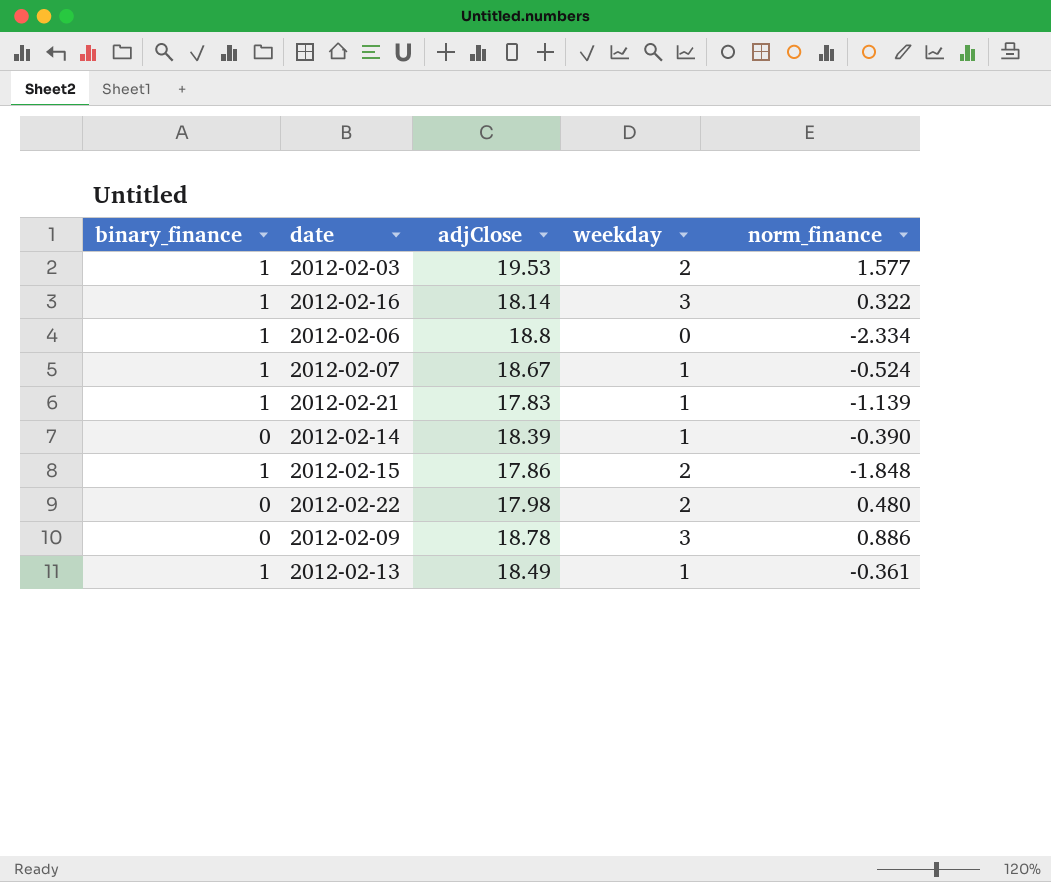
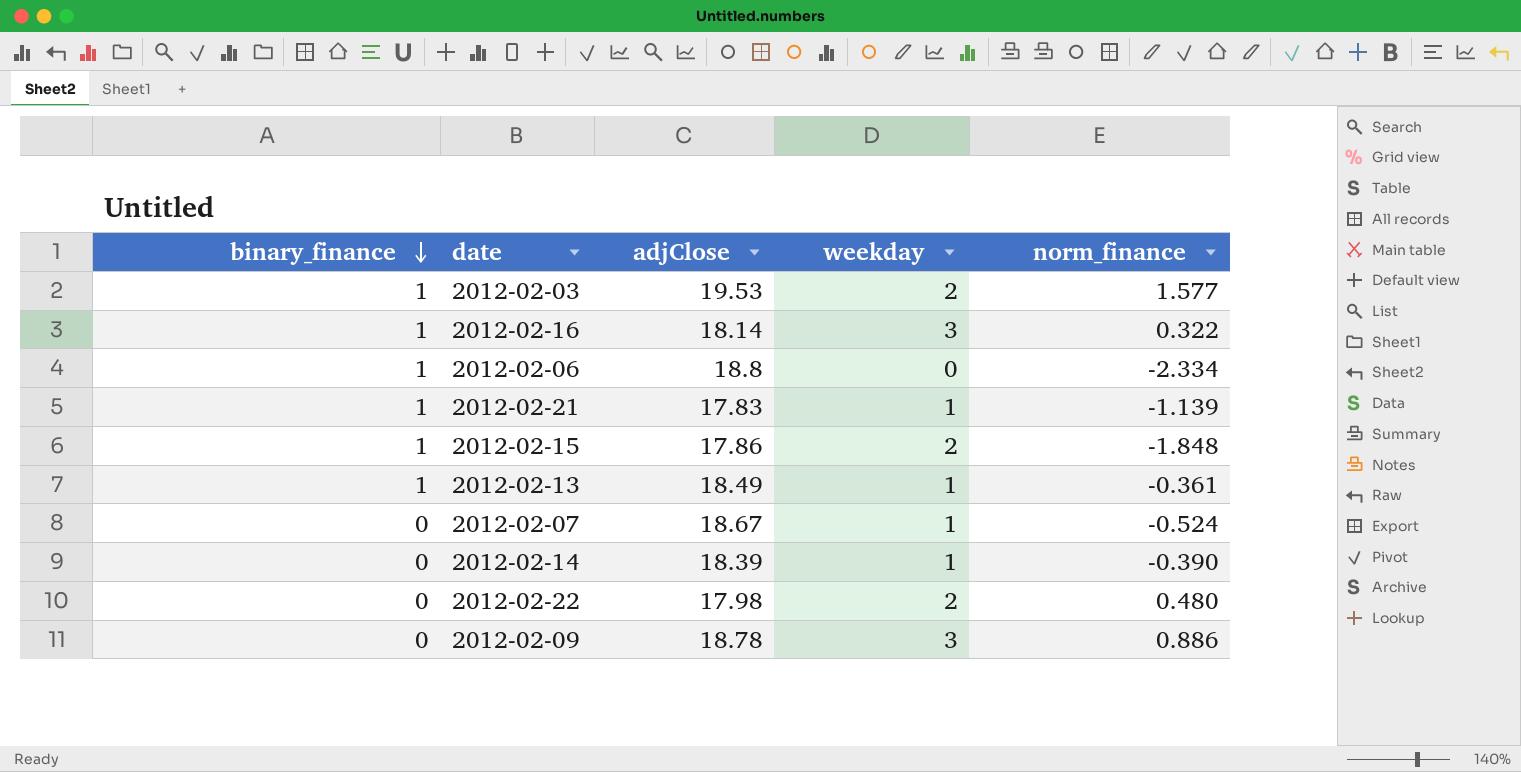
row order: none -> binary_finance descending
2012-02-07 | binary_finance: 1 -> 0

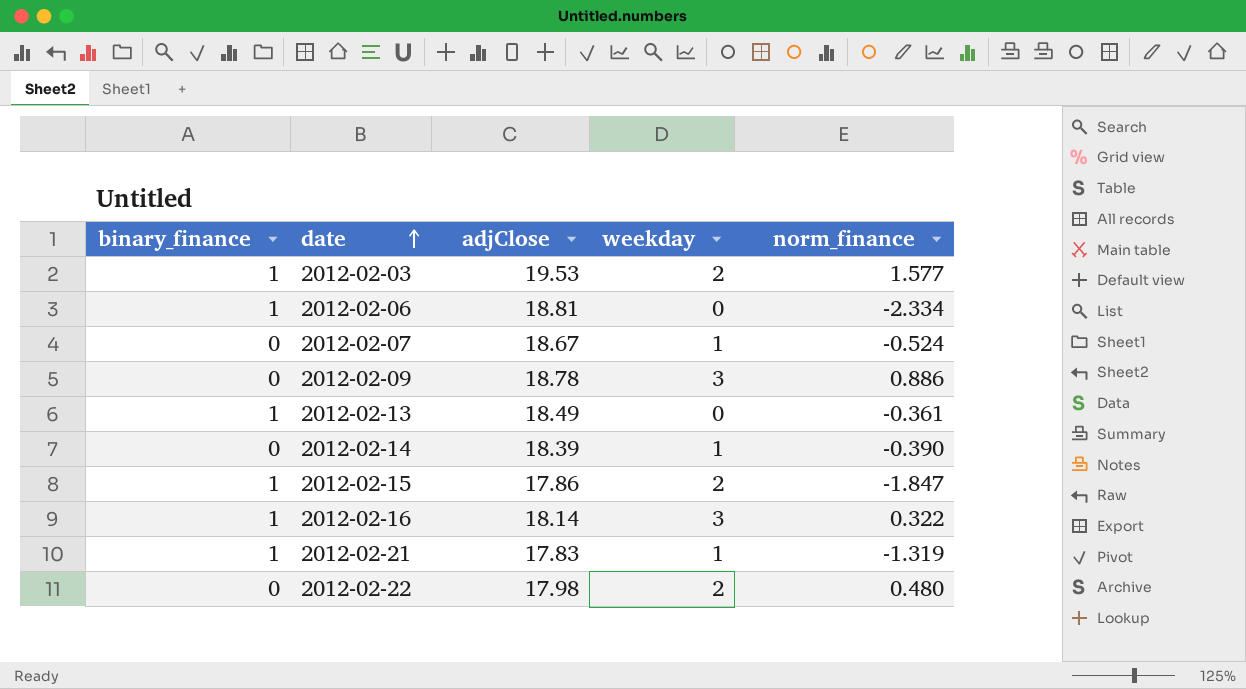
row order: binary_finance descending -> date ascending
2012-02-06 | adjClose: 18.8 -> 18.81
2012-02-13 | weekday: 1 -> 0
2012-02-15 | norm_finance: -1.848 -> -1.847
2012-02-21 | norm_finance: -1.139 -> -1.319

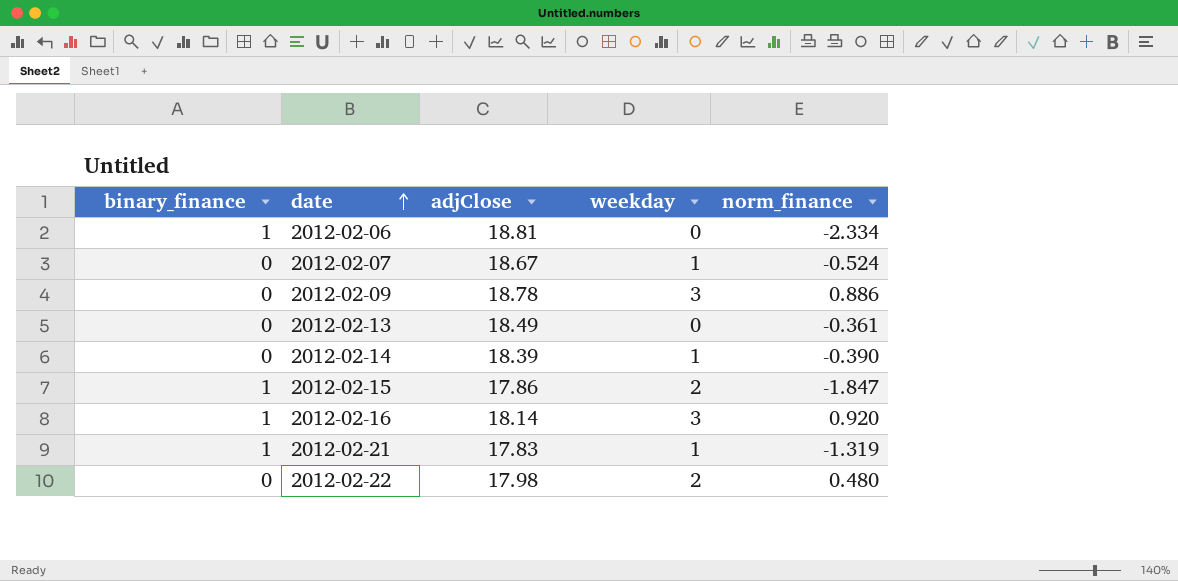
row 2012-02-03: 1 | 19.53 | 2 | 1.577 -> none
2012-02-13 | binary_finance: 1 -> 0
2012-02-16 | norm_finance: 0.322 -> 0.920

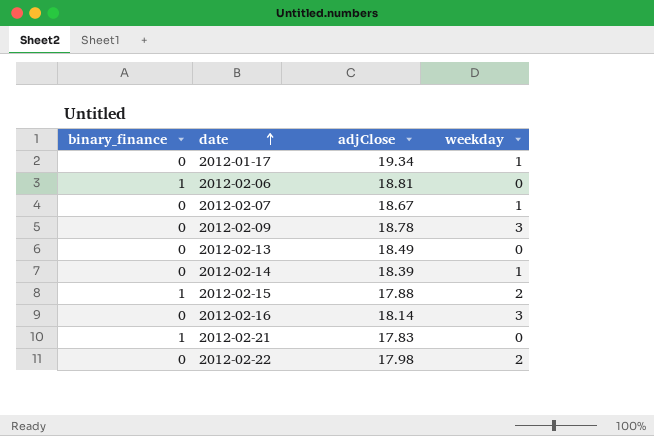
column norm_finance | position: 5 -> none
row 2012-01-17: none -> 0 | 19.34 | 1
2012-02-15 | adjClose: 17.86 -> 17.88
2012-02-16 | binary_finance: 1 -> 0
2012-02-21 | weekday: 1 -> 0

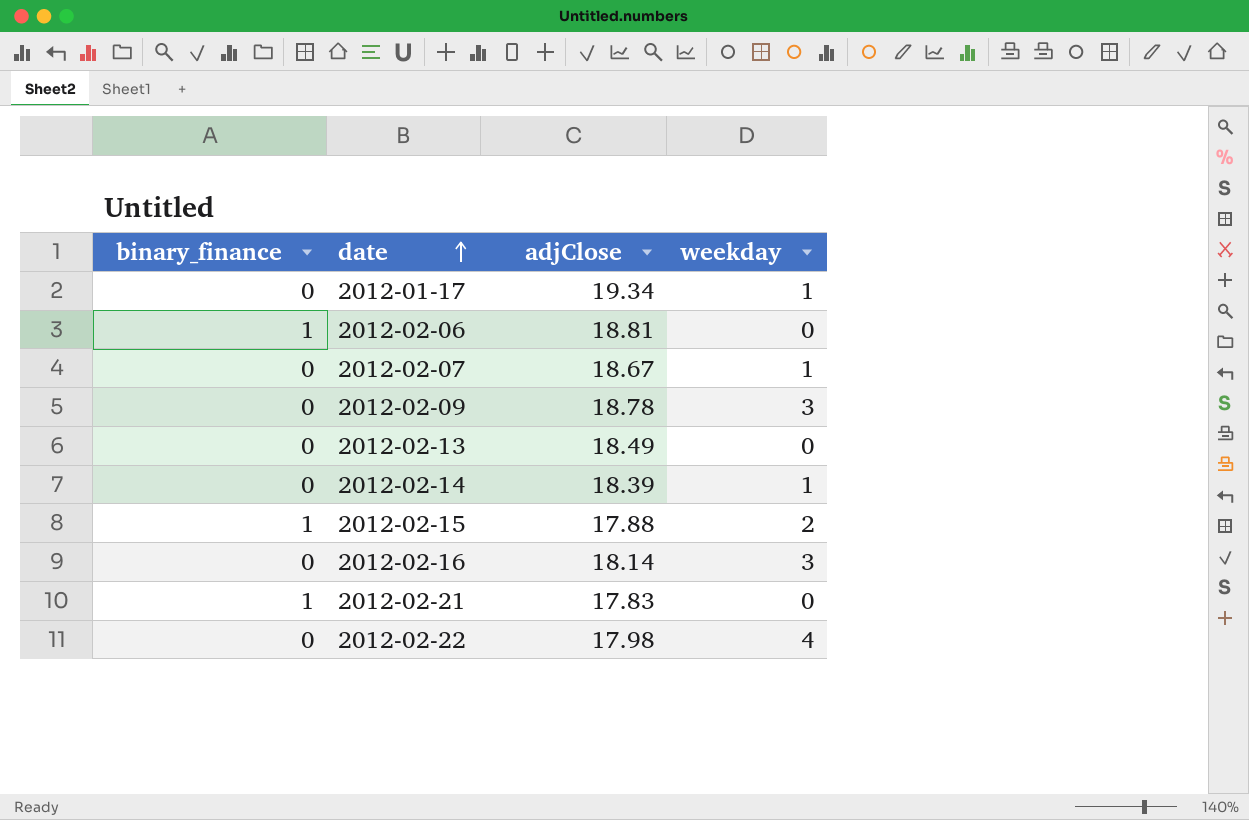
2012-02-22 | weekday: 2 -> 4

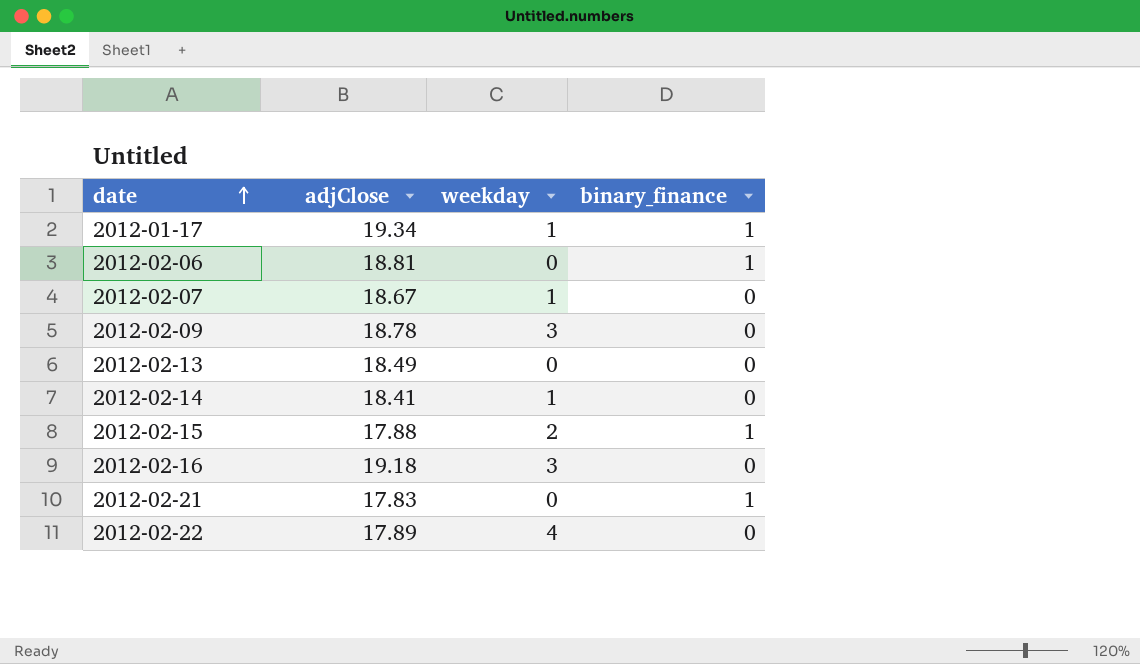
column binary_finance | position: 1 -> 4
2012-01-17 | binary_finance: 0 -> 1
2012-02-14 | adjClose: 18.39 -> 18.41
2012-02-16 | adjClose: 18.14 -> 19.18
2012-02-22 | adjClose: 17.98 -> 17.89

